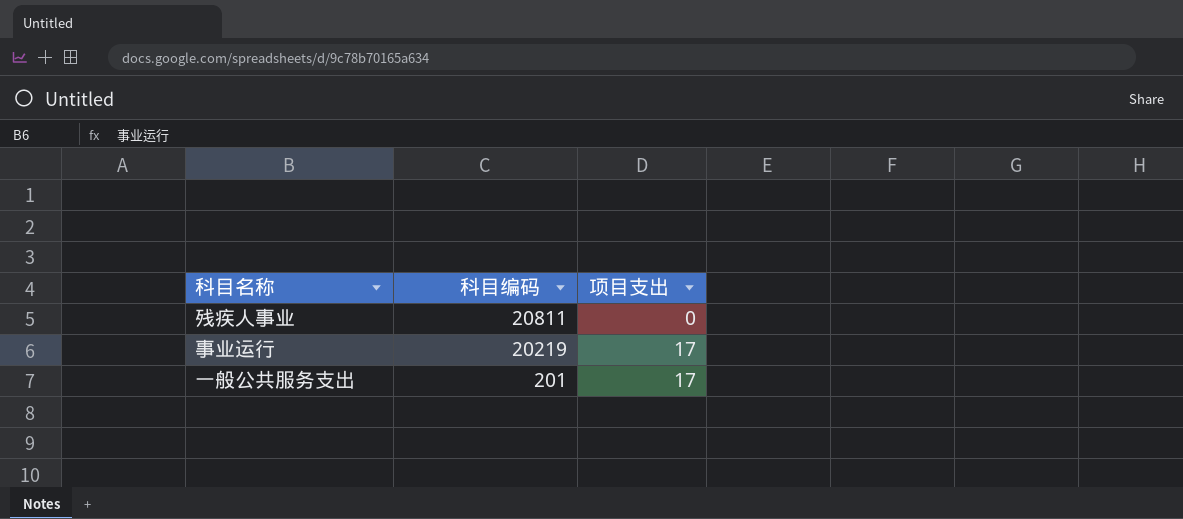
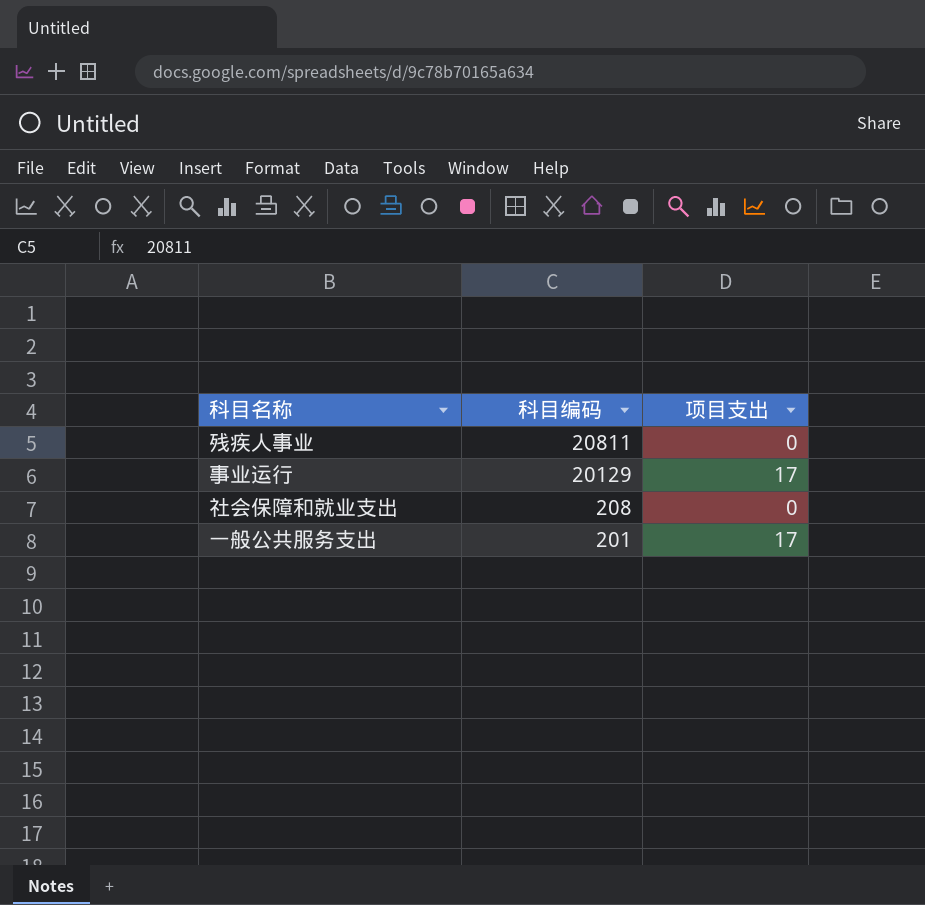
事业运行 | 科目编码: 20219 -> 20129
row 社会保障和就业支出: none -> 208 | 0

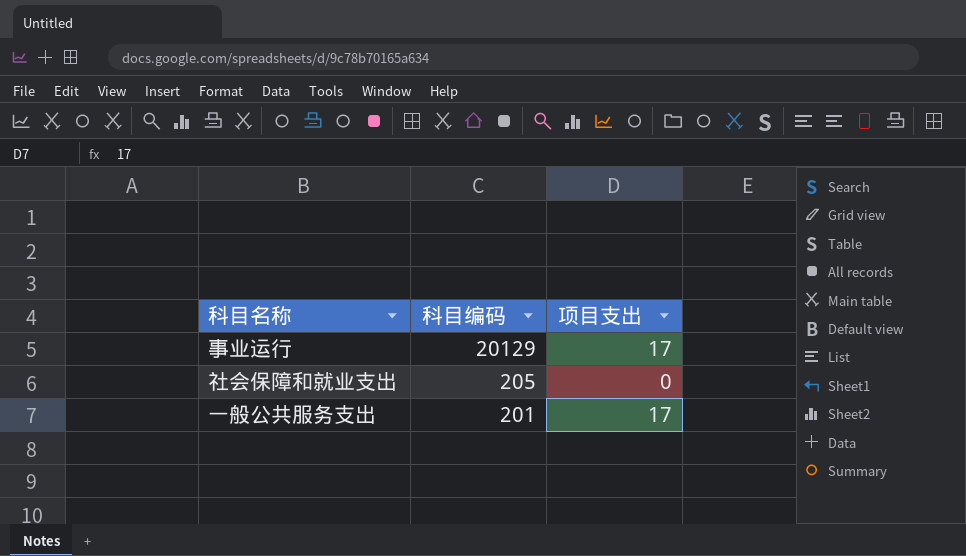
row 残疾人事业: 20811 | 0 -> none
社会保障和就业支出 | 科目编码: 208 -> 205

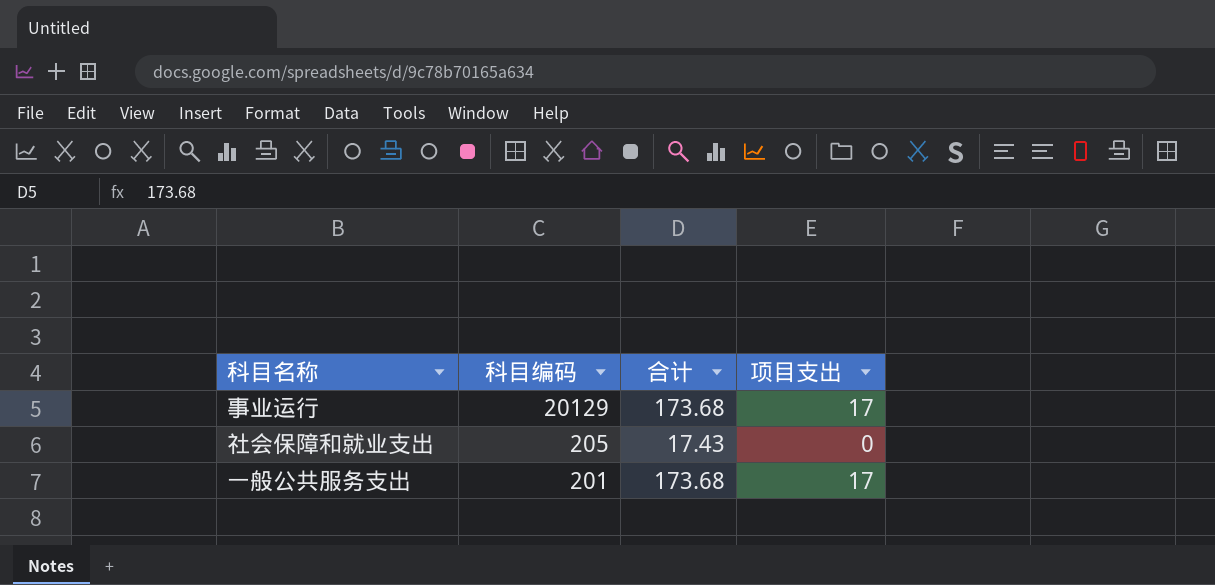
column 合计 | position: none -> 3

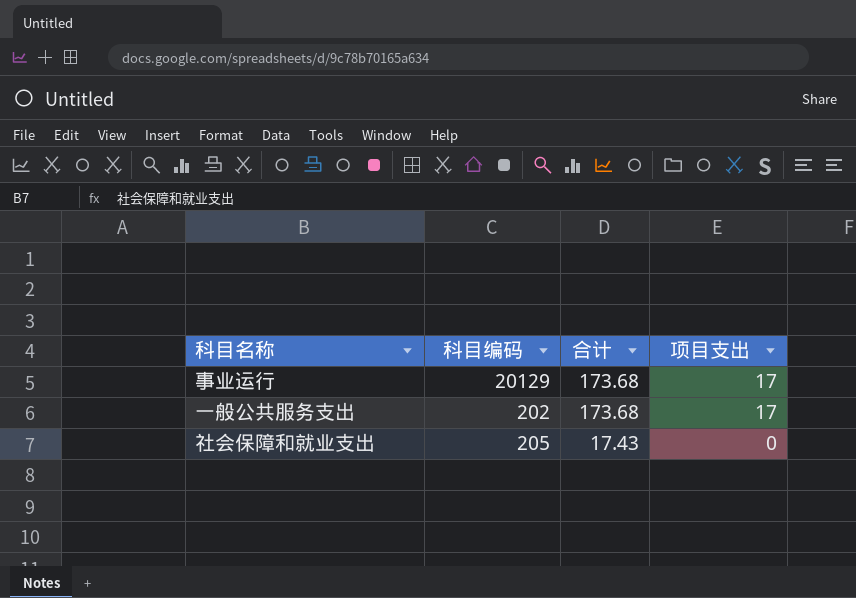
row order: 科目编码 descending -> 合计 descending
一般公共服务支出 | 科目编码: 201 -> 202

